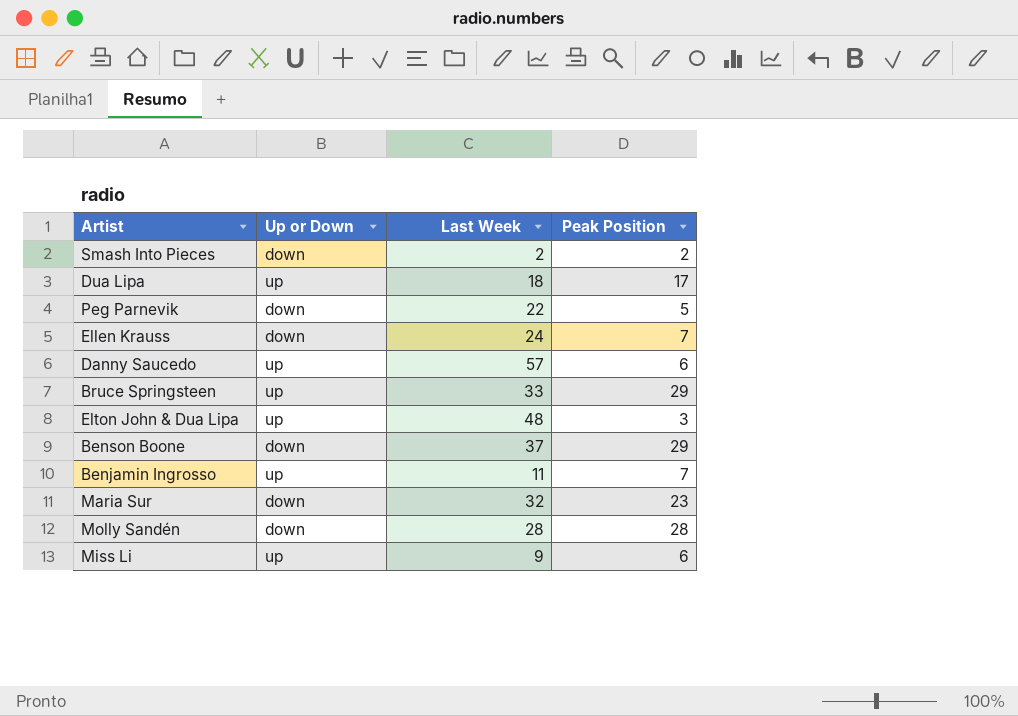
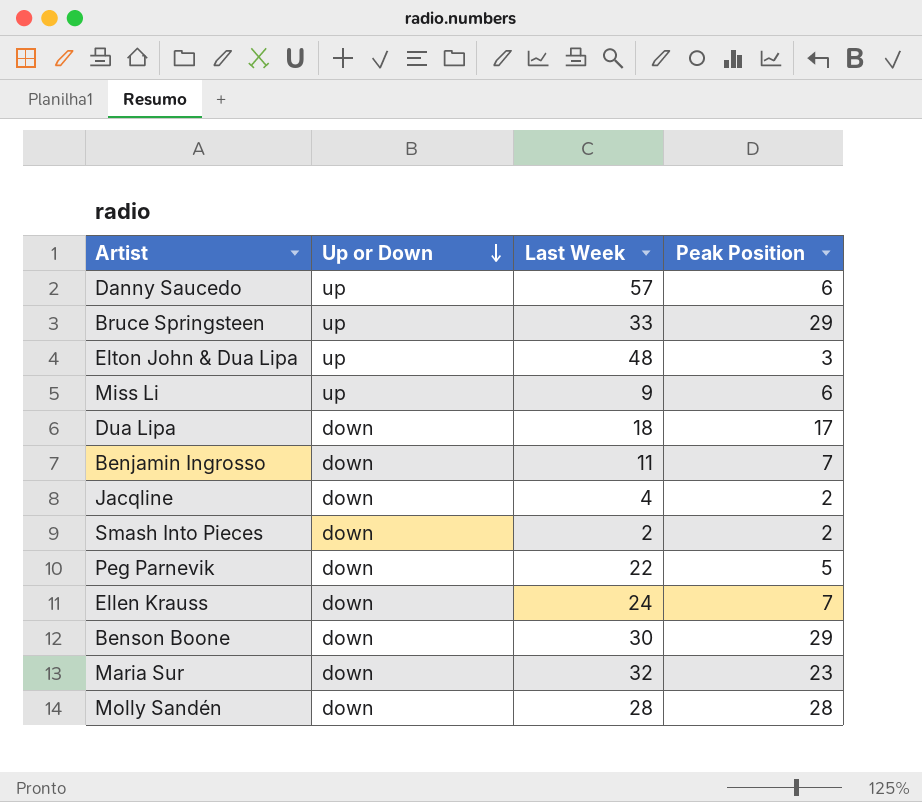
row order: none -> Up or Down descending
Dua Lipa | Up or Down: up -> down
Benjamin Ingrosso | Up or Down: up -> down
row Jacqline: none -> down | 4 | 2
Benson Boone | Last Week: 37 -> 30

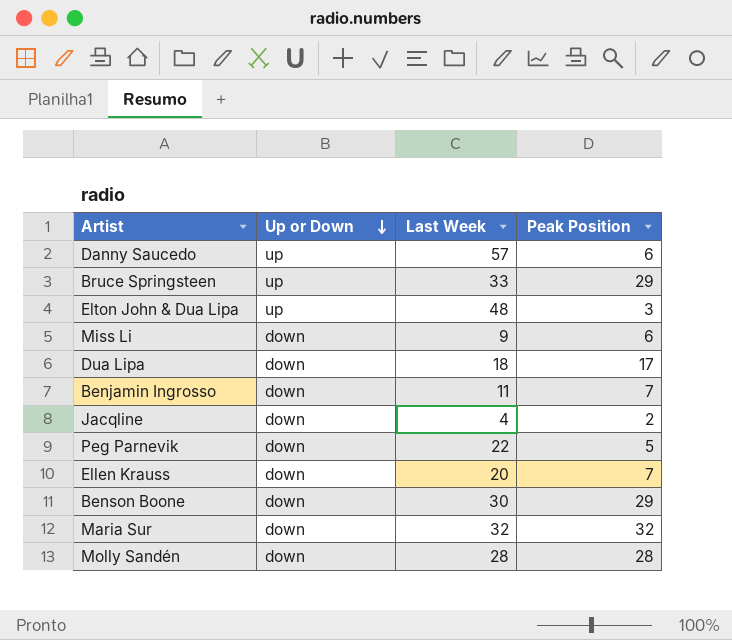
row Smash Into Pieces: down | 2 | 2 -> none
Miss Li | Up or Down: up -> down
Ellen Krauss | Last Week: 24 -> 20
Maria Sur | Peak Position: 23 -> 32

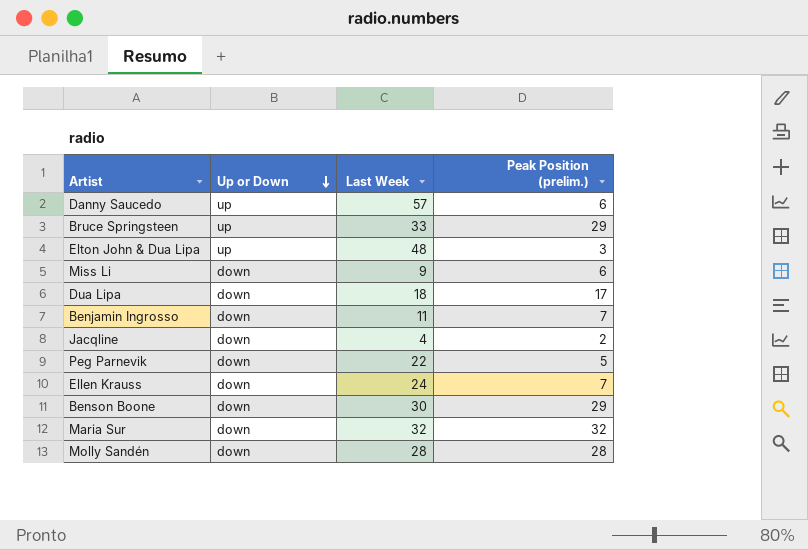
column name: Peak Position -> Peak Position (prelim.)
Ellen Krauss | Last Week: 20 -> 24

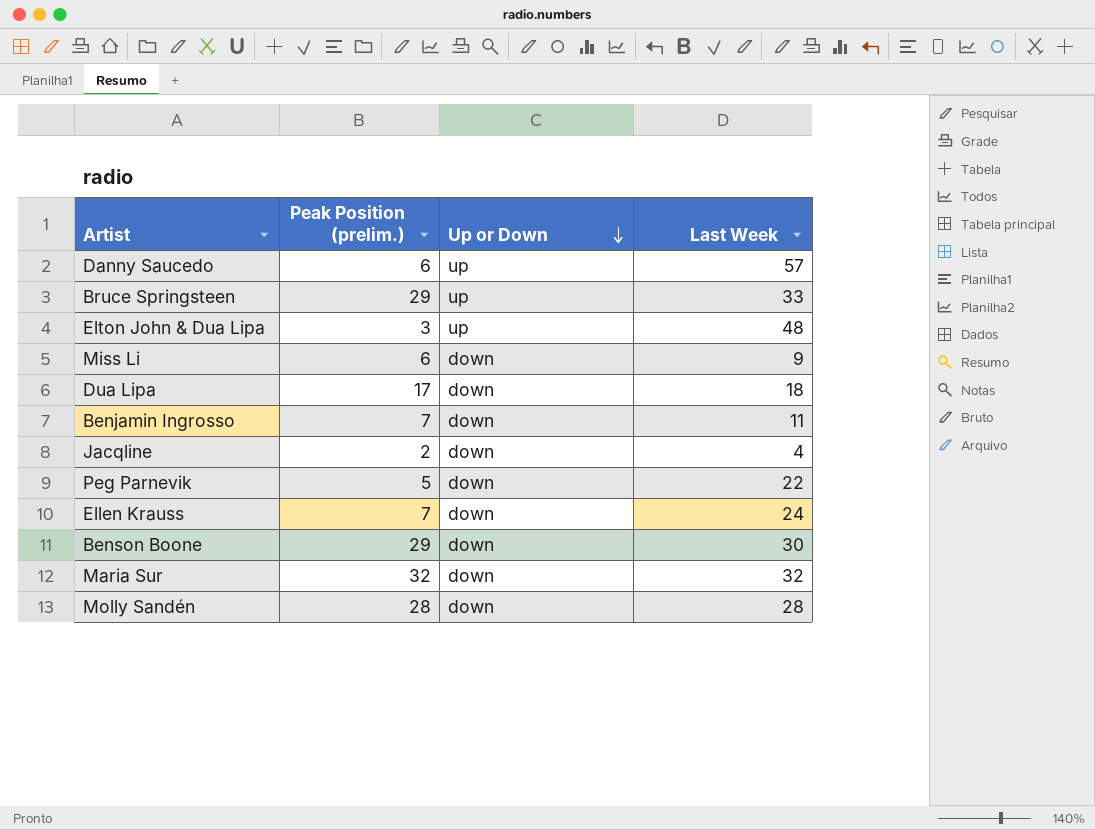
column Peak Position (prelim.) | position: 4 -> 2

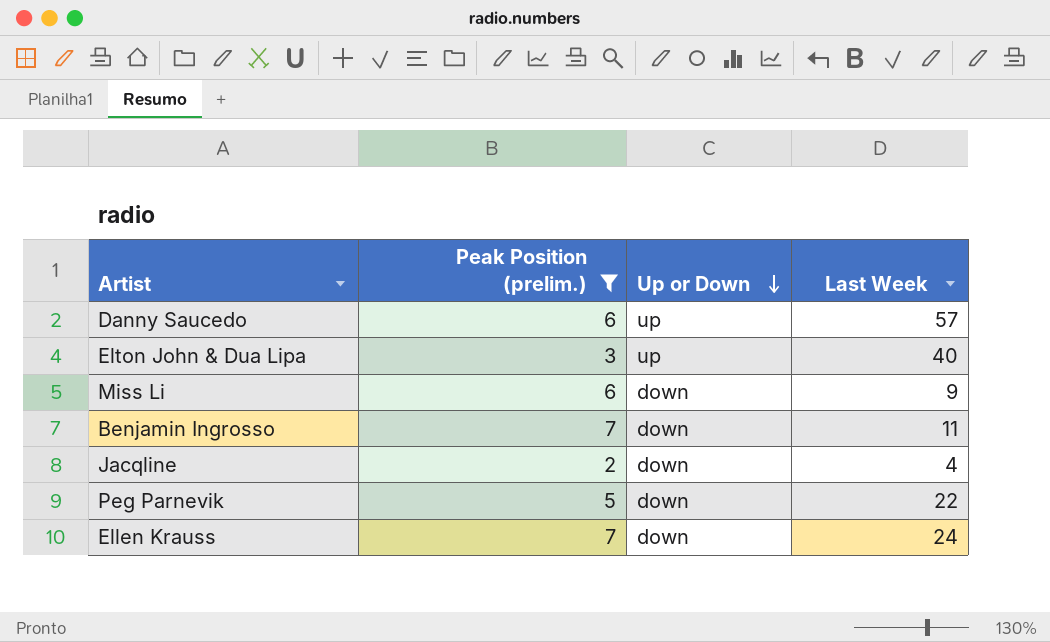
filter: none -> Peak Position (prelim.) <= 7
Elton John & Dua Lipa | Last Week: 48 -> 40

